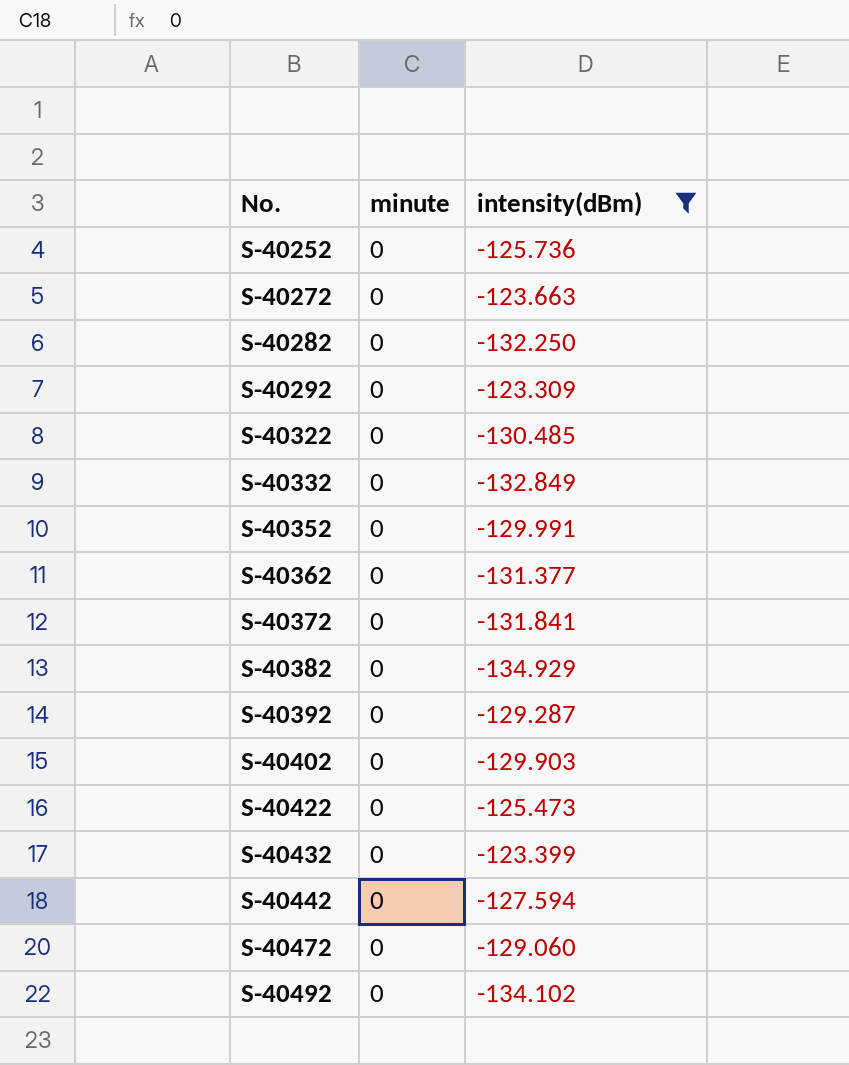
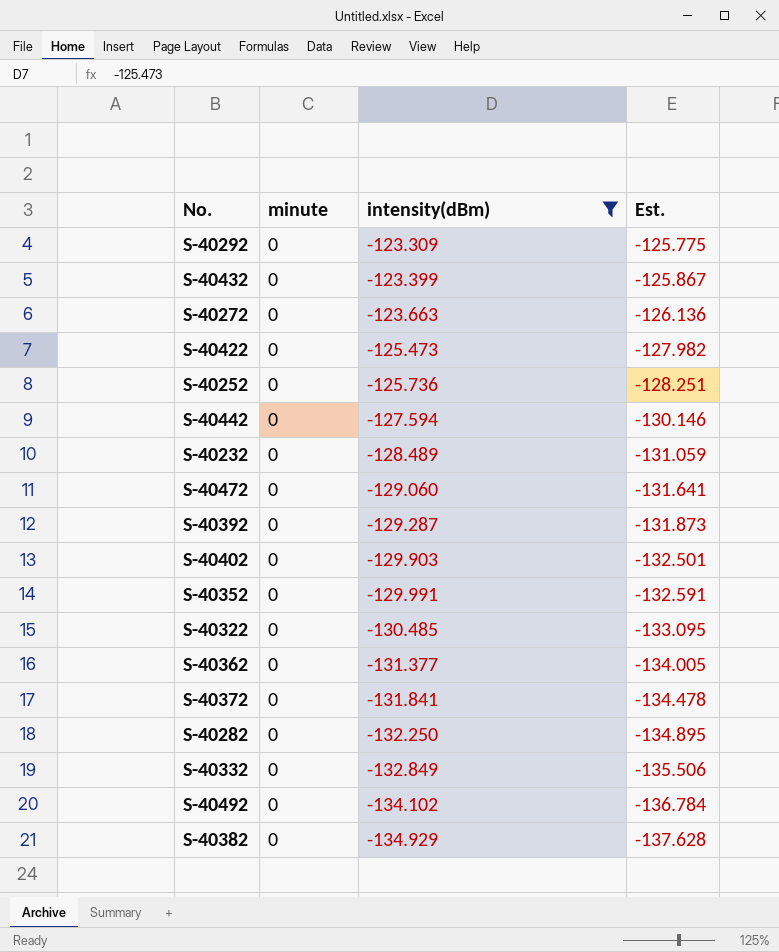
row order: No. ascending -> intensity(dBm) descending
column Est. | formula: none -> [intensity(dBm)] * 1.02
row S-40232: none -> 0 | -128.489 | -131.059

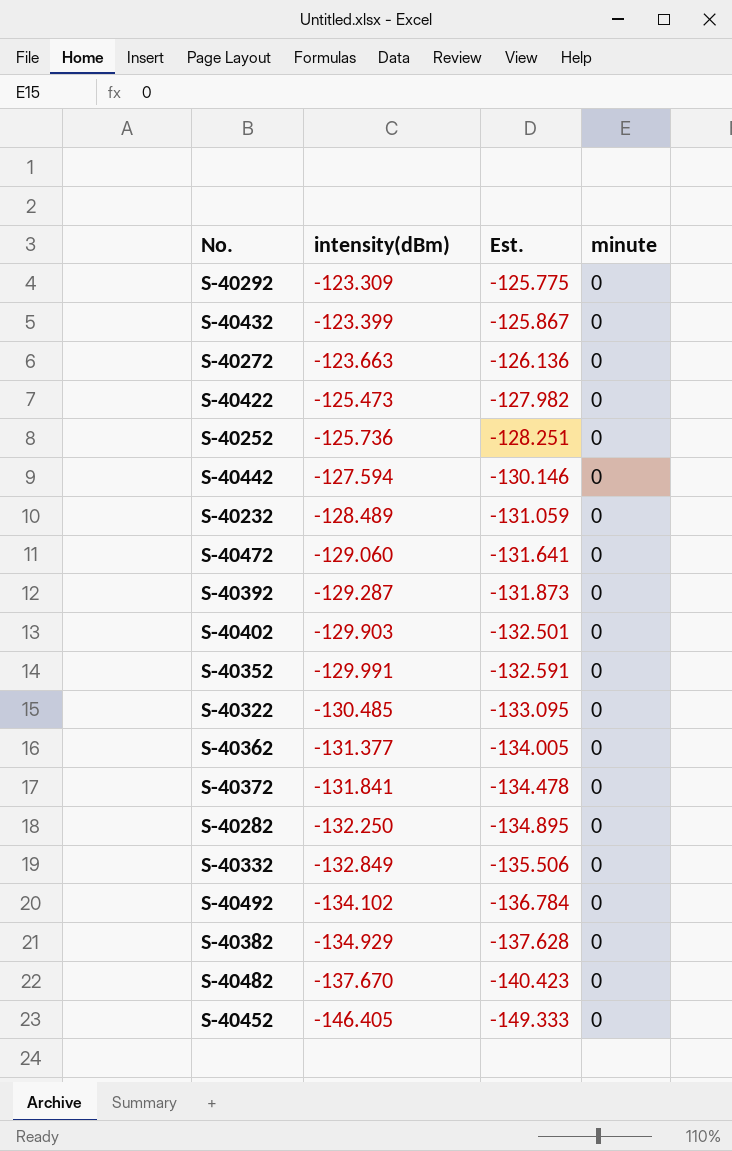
filter: intensity(dBm) >= -134.929 -> none
column minute | position: 2 -> 4

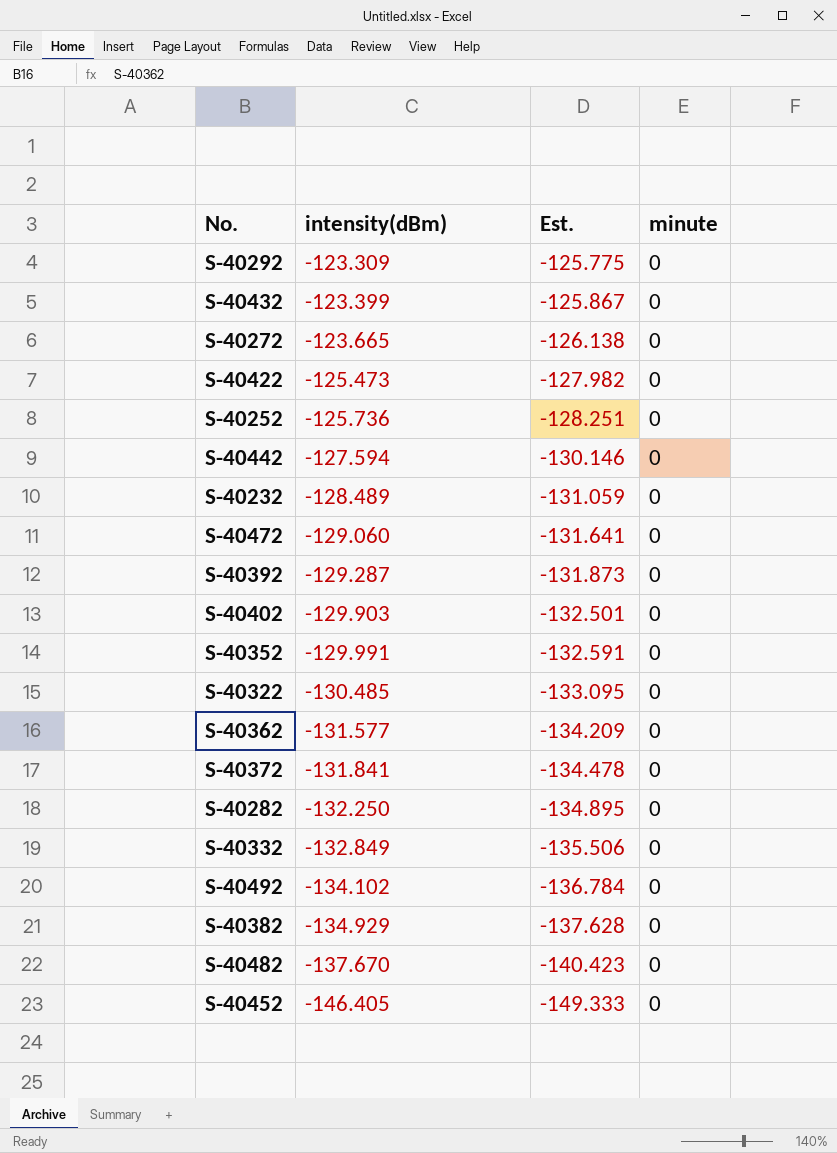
S-40272 | intensity(dBm): -123.663 -> -123.665
S-40272 | Est.: -126.136 -> -126.138
S-40362 | intensity(dBm): -131.377 -> -131.577
S-40362 | Est.: -134.005 -> -134.209

